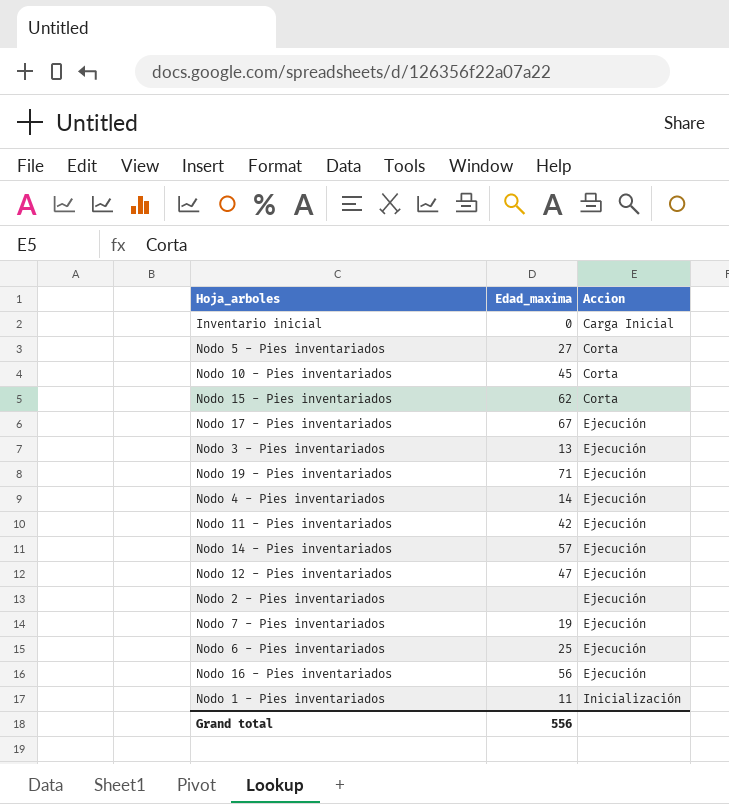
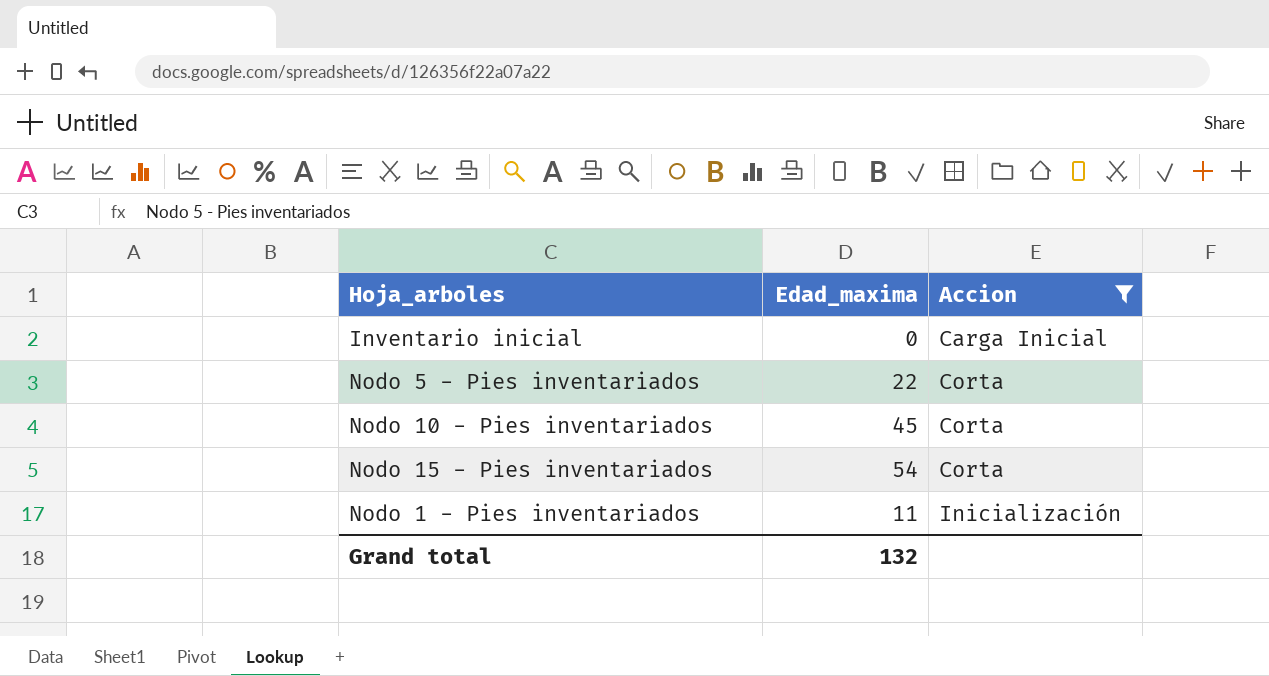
filter: none -> Accion != Ejecución
Nodo 5 - Pies inventariados | Edad_maxima: 27 -> 22
Nodo 15 - Pies inventariados | Edad_maxima: 62 -> 54
Grand total | Edad_maxima: 556 -> 132

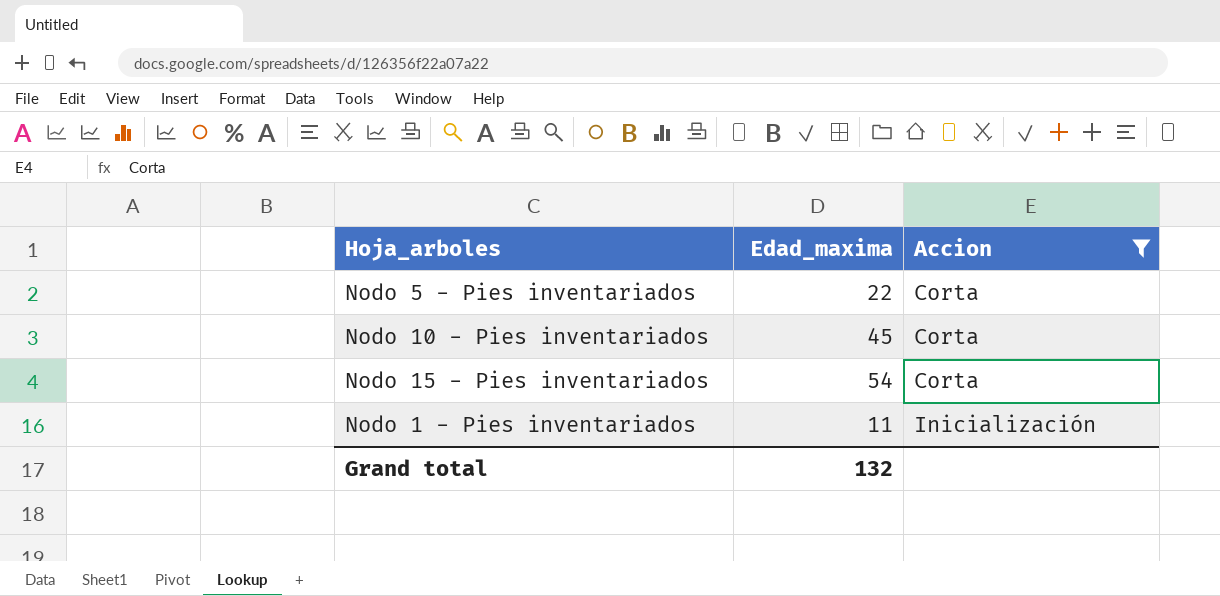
row Inventario inicial: 0 | Carga Inicial -> none

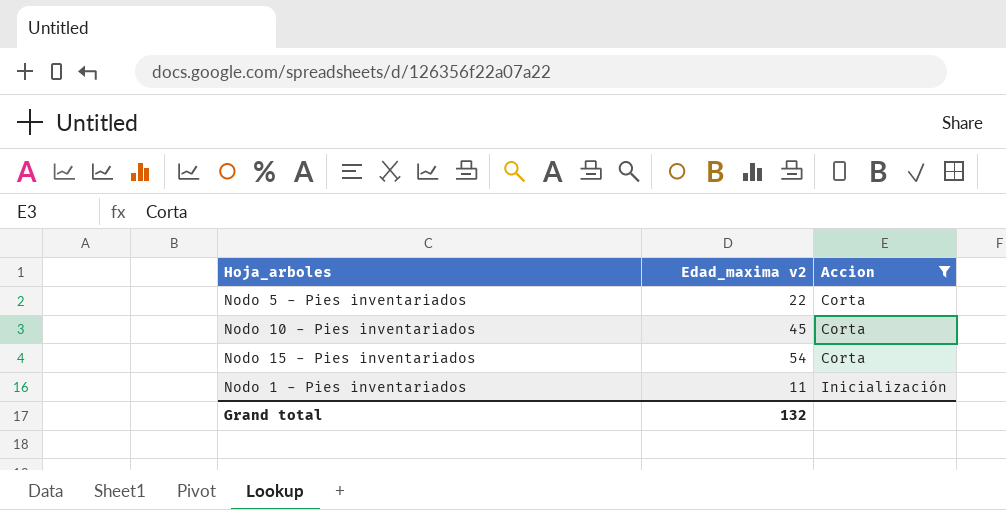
column name: Edad_maxima -> Edad_maxima v2

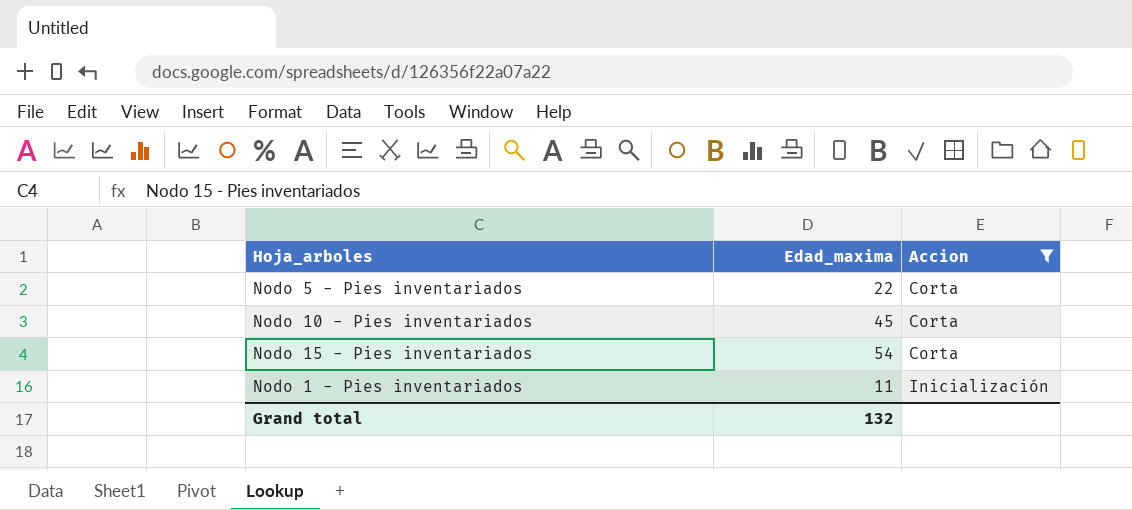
column name: Edad_maxima v2 -> Edad_maxima

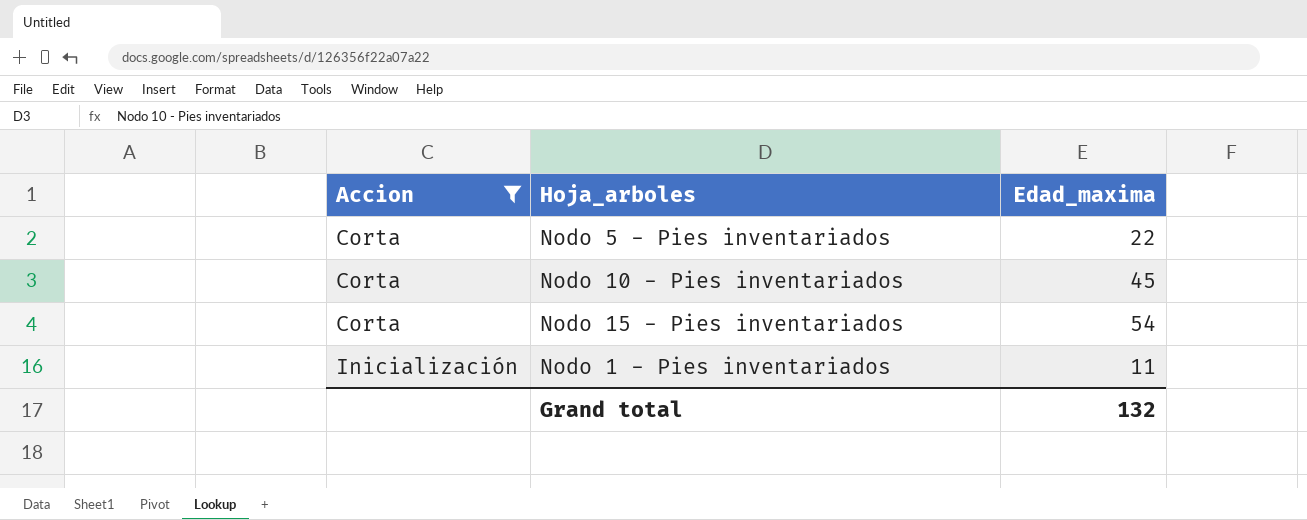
column Accion | position: 3 -> 1

